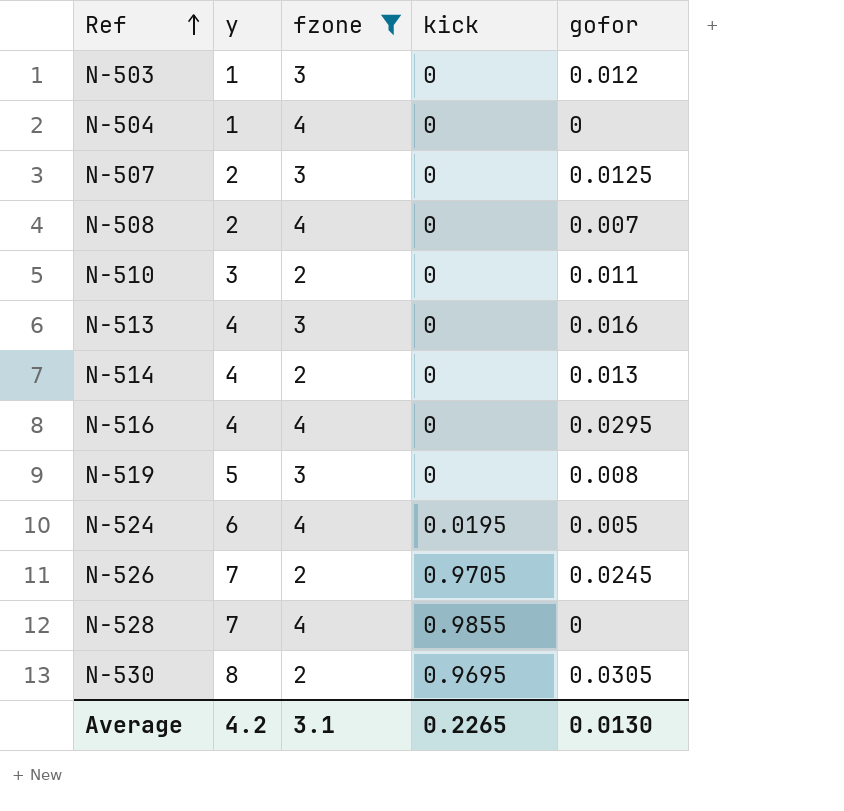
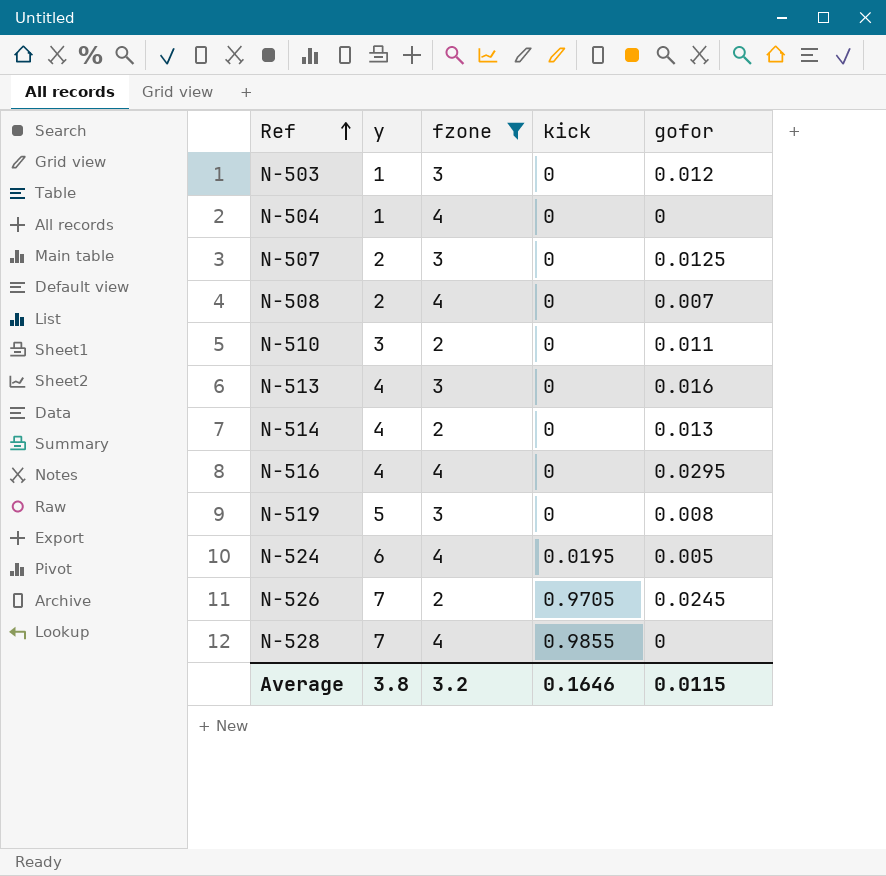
row N-530: 8 | 2 | 0.9695 | 0.0305 -> none
Average | y: 4.2 -> 3.8
Average | fzone: 3.1 -> 3.2
Average | kick: 0.2265 -> 0.1646
Average | gofor: 0.0130 -> 0.0115

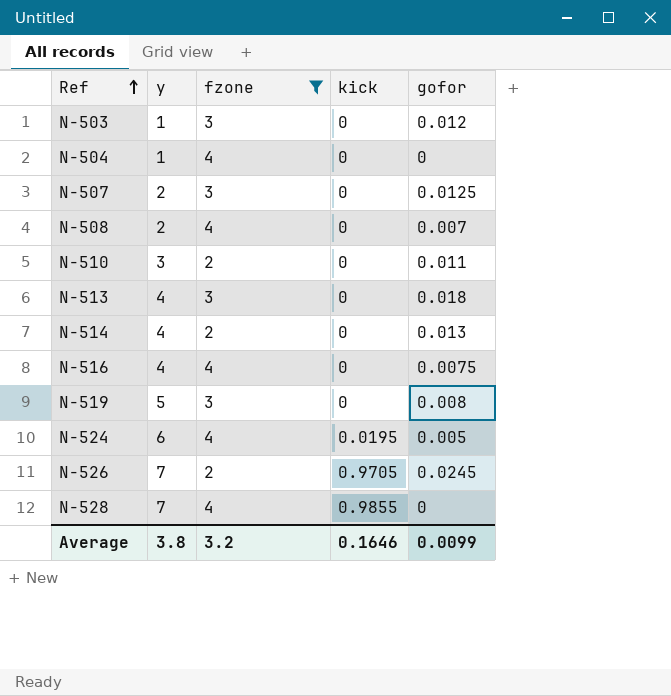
N-513 | gofor: 0.016 -> 0.018
N-516 | gofor: 0.0295 -> 0.0075
Average | gofor: 0.0115 -> 0.0099

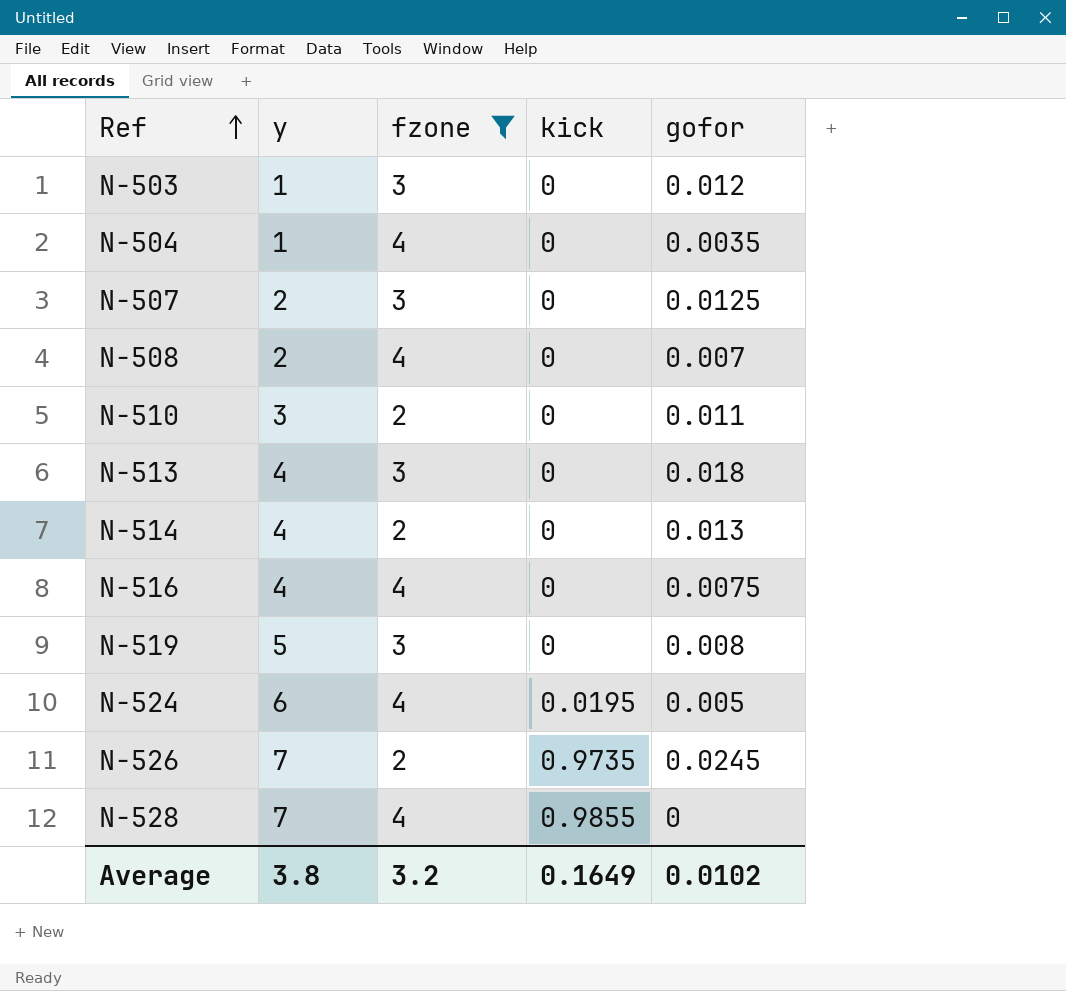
N-504 | gofor: 0 -> 0.0035
N-526 | kick: 0.9705 -> 0.9735
Average | kick: 0.1646 -> 0.1649
Average | gofor: 0.0099 -> 0.0102

